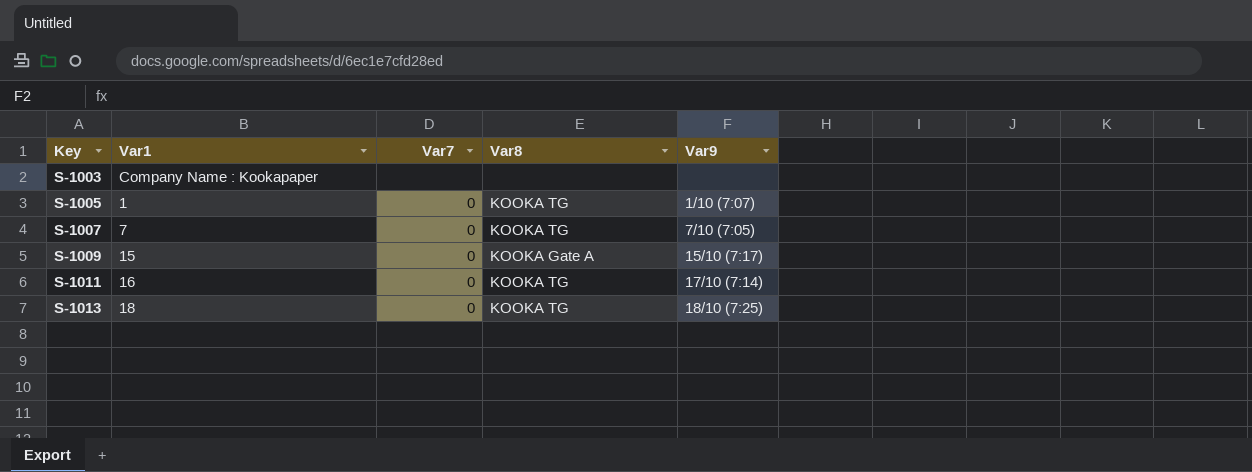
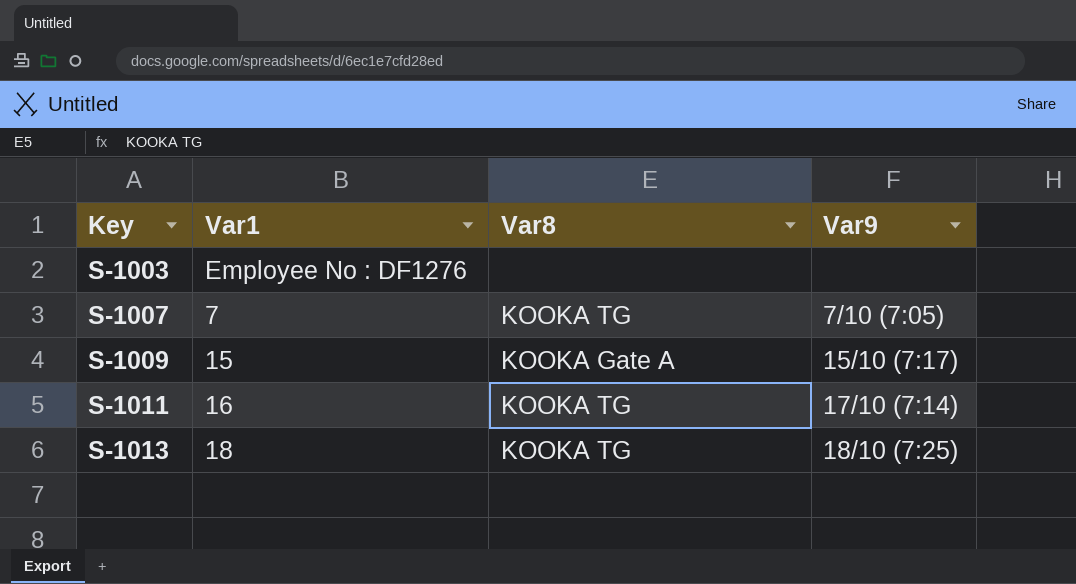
column Var7 | position: 3 -> none
row S-1005: 1 | 0 | KOOKA TG | 1/10 (7:07) -> none
S-1003 | Var1: Company Name : Kookapaper -> Employee No : DF1276

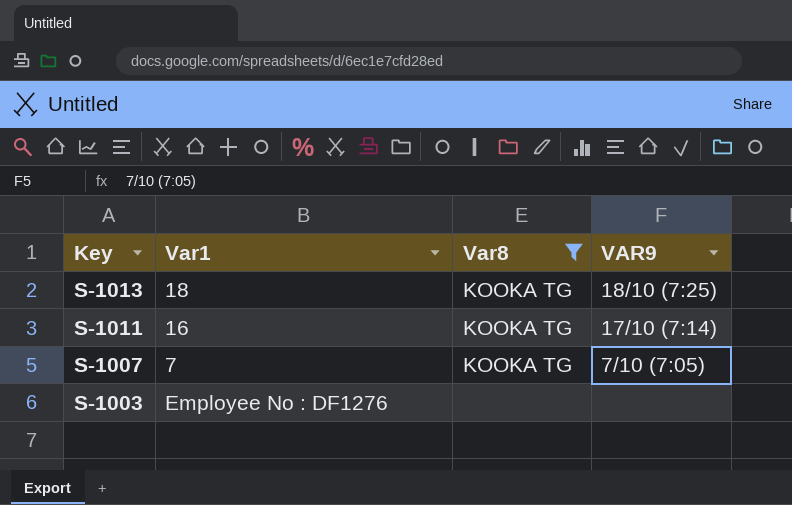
filter: none -> Var8 != KOOKA Gate A
row order: Key ascending -> Key descending
column name: Var9 -> VAR9

